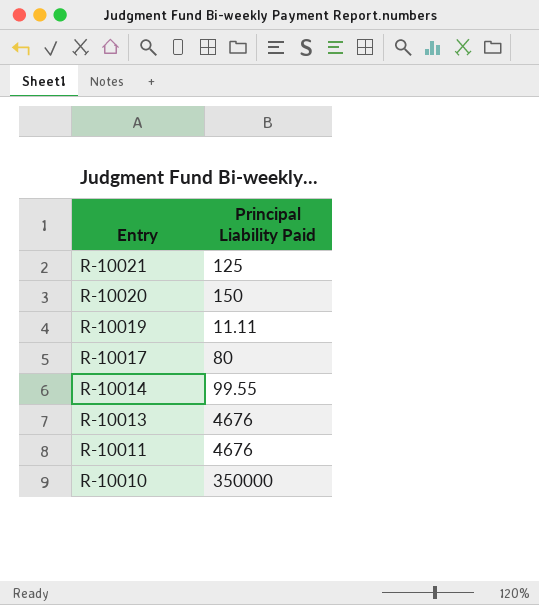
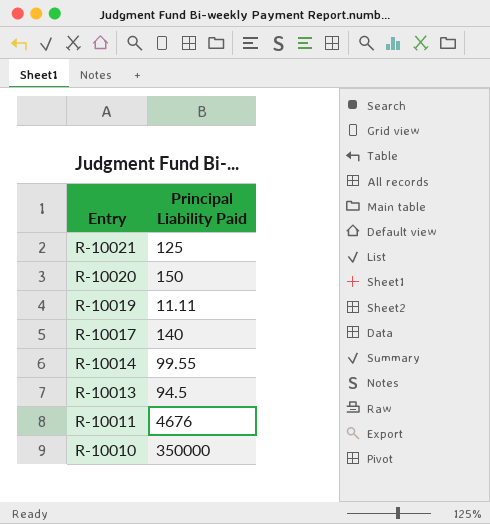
R-10017 | Principal Liability Paid: 80 -> 140
R-10013 | Principal Liability Paid: 4676 -> 94.5

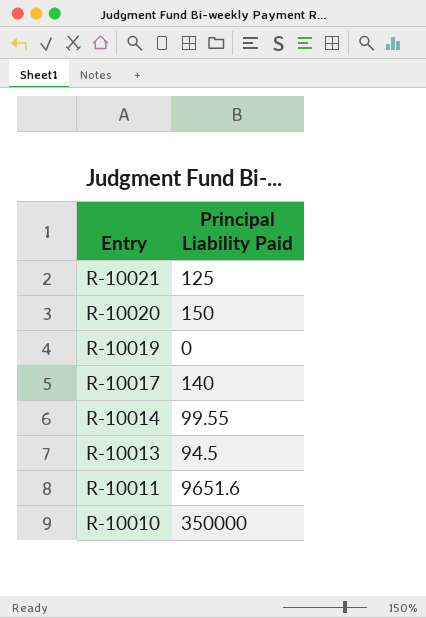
R-10019 | Principal Liability Paid: 11.11 -> 0
R-10011 | Principal Liability Paid: 4676 -> 9651.6

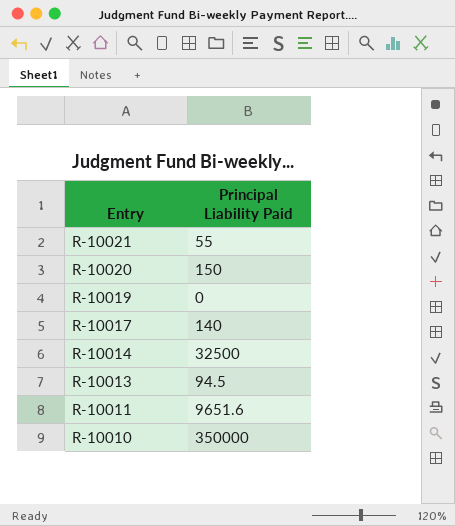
R-10021 | Principal Liability Paid: 125 -> 55
R-10014 | Principal Liability Paid: 99.55 -> 32500

